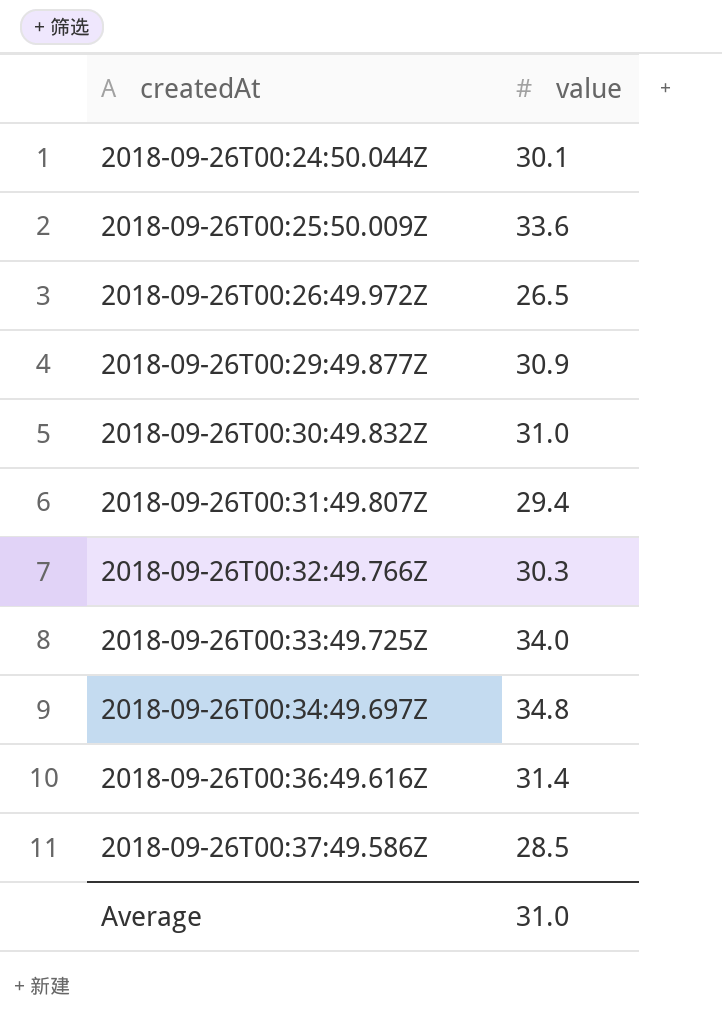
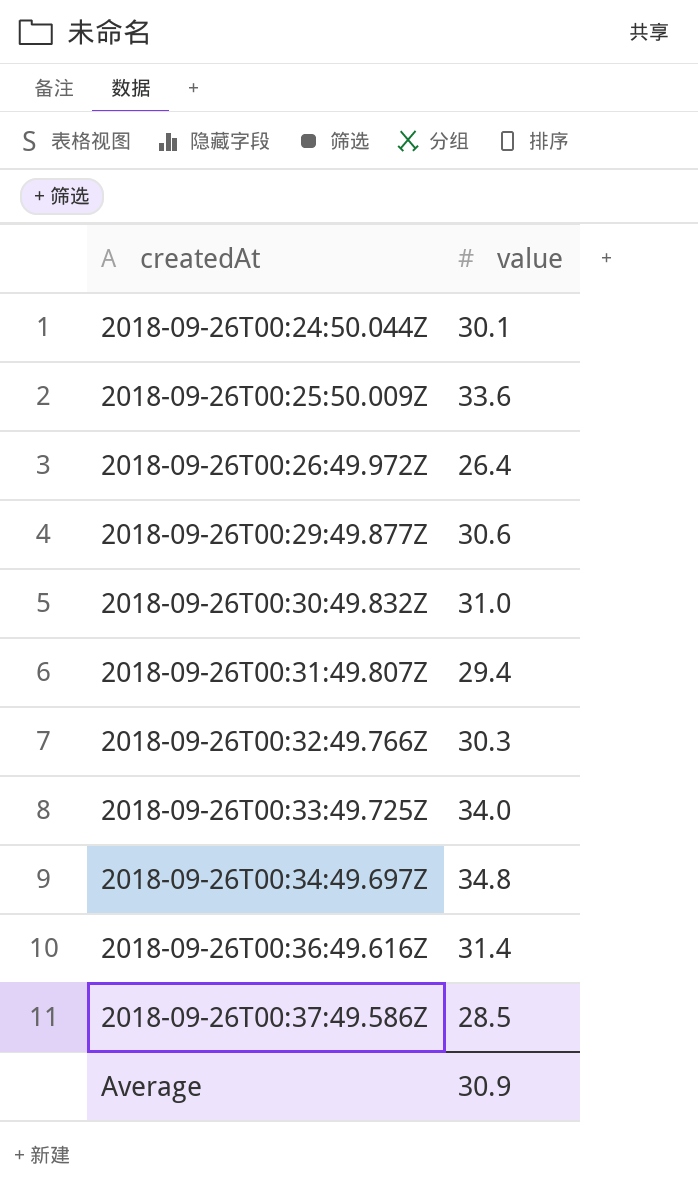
2018-09-26T00:26:49.972Z | value: 26.5 -> 26.4
2018-09-26T00:29:49.877Z | value: 30.9 -> 30.6
Average | value: 31.0 -> 30.9

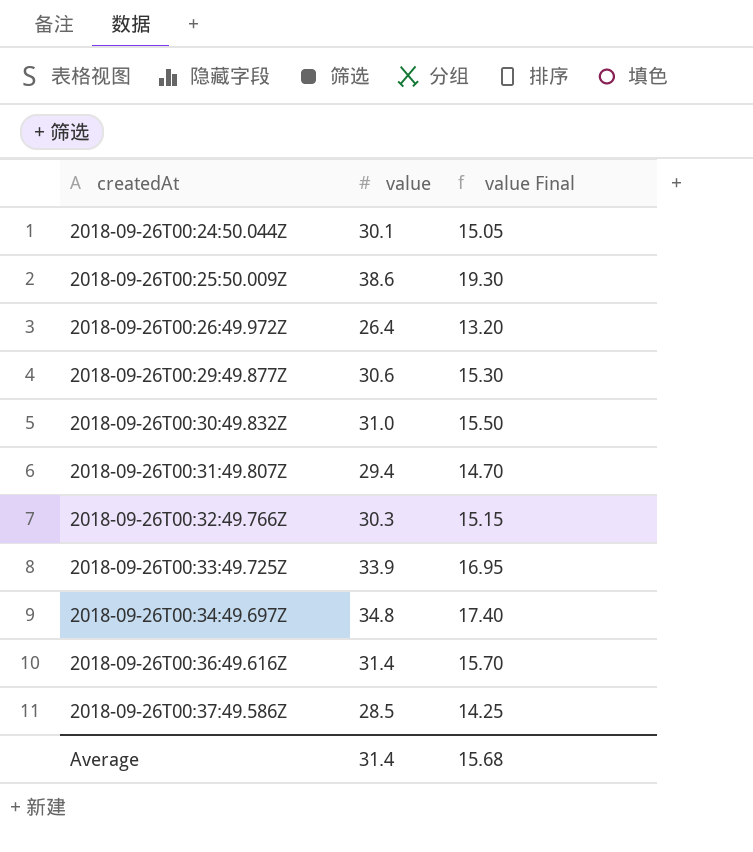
column value Final | formula: none -> [value] * 0.5
2018-09-26T00:25:50.009Z | value: 33.6 -> 38.6
2018-09-26T00:33:49.725Z | value: 34.0 -> 33.9
Average | value: 30.9 -> 31.4

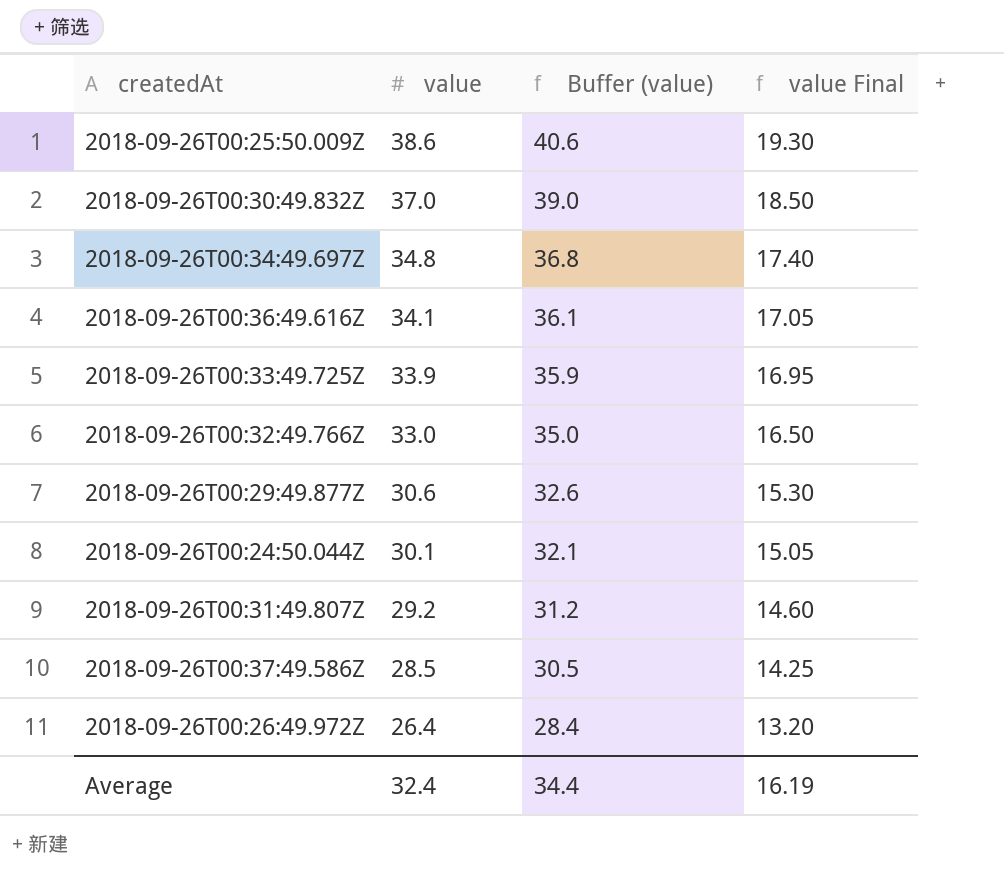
row order: createdAt ascending -> value descending
column Buffer (value) | formula: none -> [value] + 2
2018-09-26T00:30:49.832Z | value: 31.0 -> 37.0
2018-09-26T00:30:49.832Z | value Final: 15.50 -> 18.50
2018-09-26T00:36:49.616Z | value: 31.4 -> 34.1
2018-09-26T00:36:49.616Z | value Final: 15.70 -> 17.05
2018-09-26T00:32:49.766Z | value: 30.3 -> 33.0
2018-09-26T00:32:49.766Z | value Final: 15.15 -> 16.50
2018-09-26T00:31:49.807Z | value: 29.4 -> 29.2
2018-09-26T00:31:49.807Z | value Final: 14.70 -> 14.60
Average | value: 31.4 -> 32.4
Average | value Final: 15.68 -> 16.19

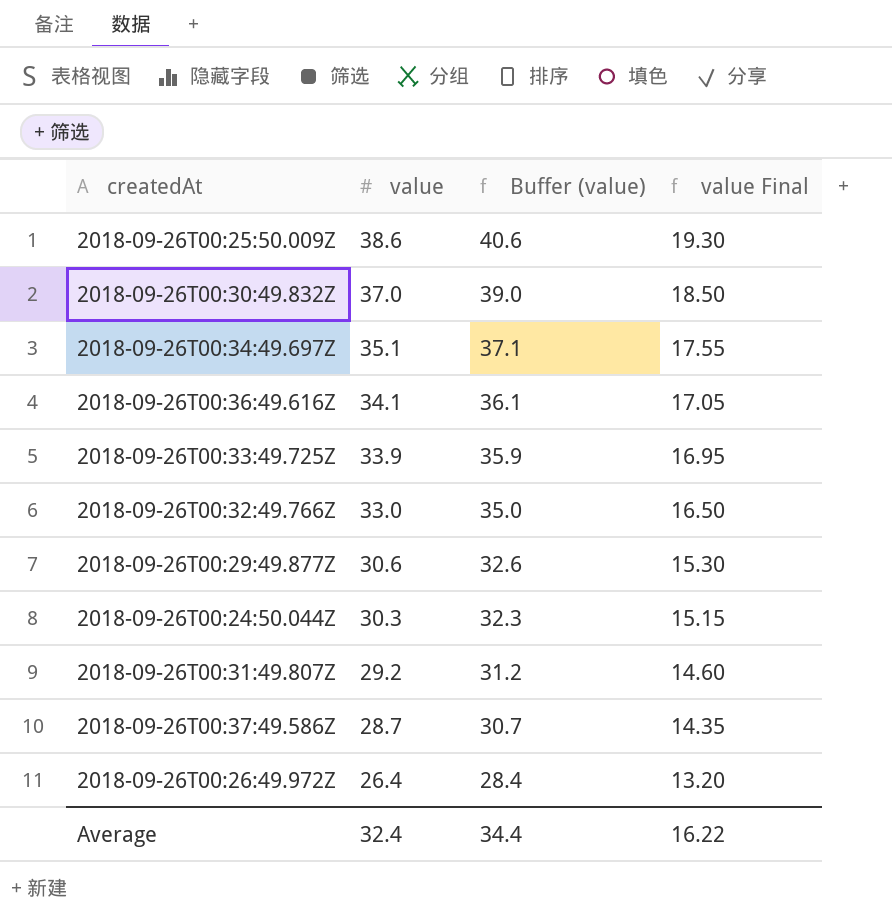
2018-09-26T00:34:49.697Z | value: 34.8 -> 35.1
2018-09-26T00:34:49.697Z | Buffer (value): 36.8 -> 37.1
2018-09-26T00:34:49.697Z | value Final: 17.40 -> 17.55
2018-09-26T00:24:50.044Z | value: 30.1 -> 30.3
2018-09-26T00:24:50.044Z | Buffer (value): 32.1 -> 32.3
2018-09-26T00:24:50.044Z | value Final: 15.05 -> 15.15
2018-09-26T00:37:49.586Z | value: 28.5 -> 28.7
2018-09-26T00:37:49.586Z | Buffer (value): 30.5 -> 30.7
2018-09-26T00:37:49.586Z | value Final: 14.25 -> 14.35
Average | value Final: 16.19 -> 16.22

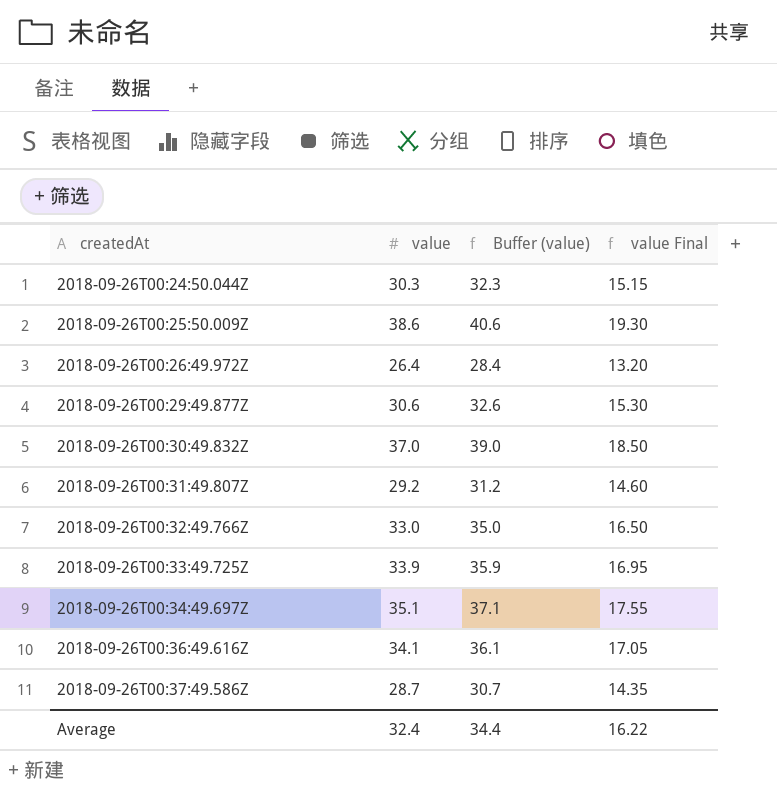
row order: value descending -> createdAt ascending

